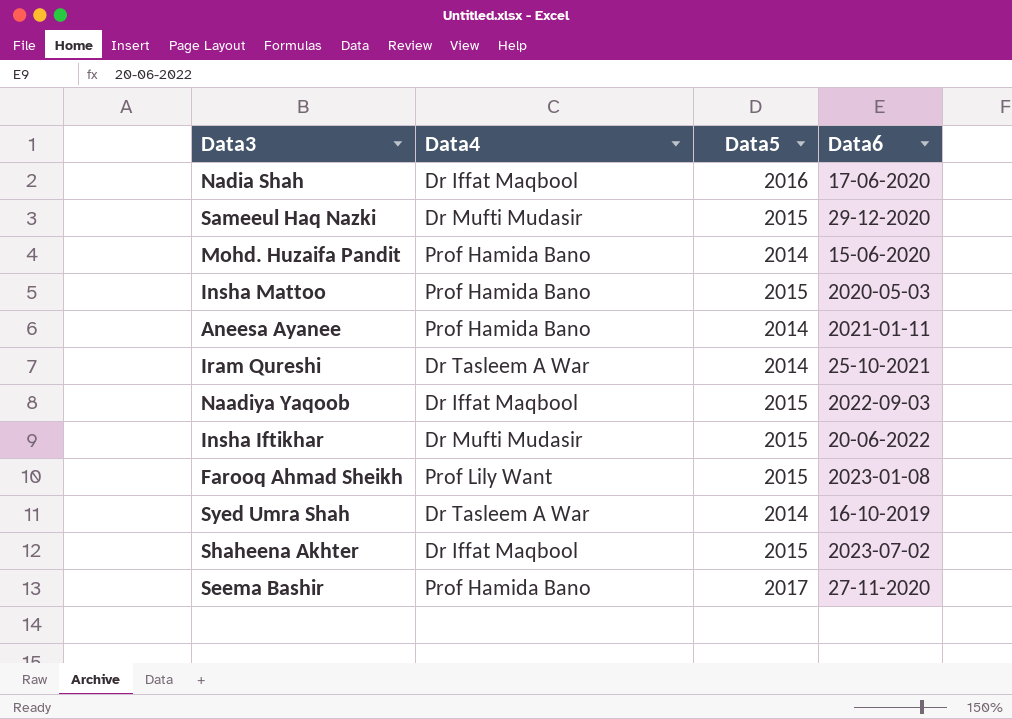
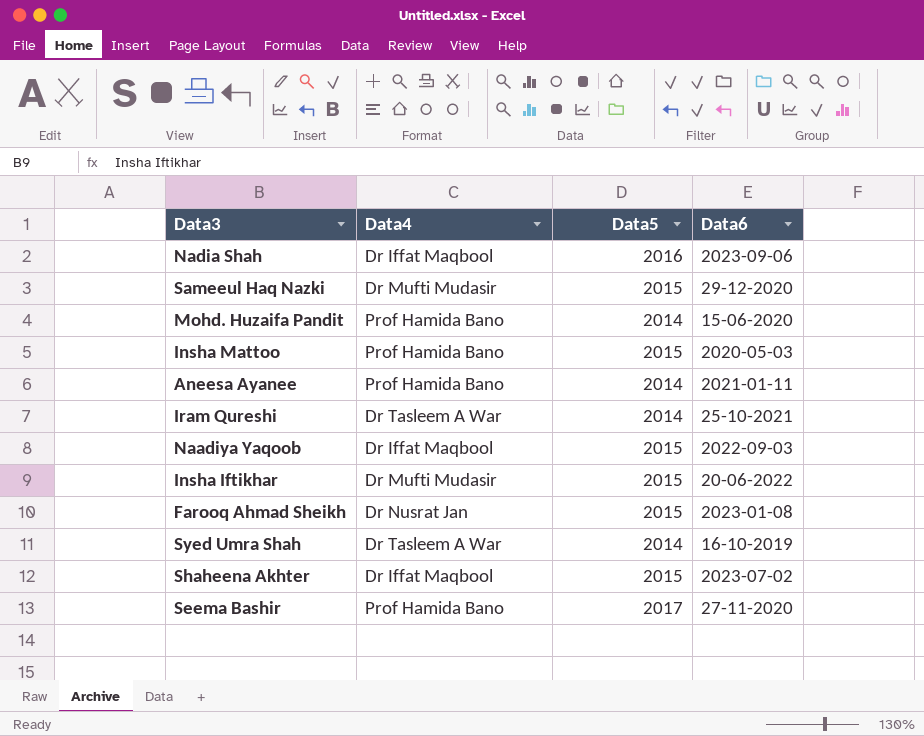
Nadia Shah | Data6: 17-06-2020 -> 2023-09-06
Farooq Ahmad Sheikh | Data4: Prof Lily Want -> Dr Nusrat Jan

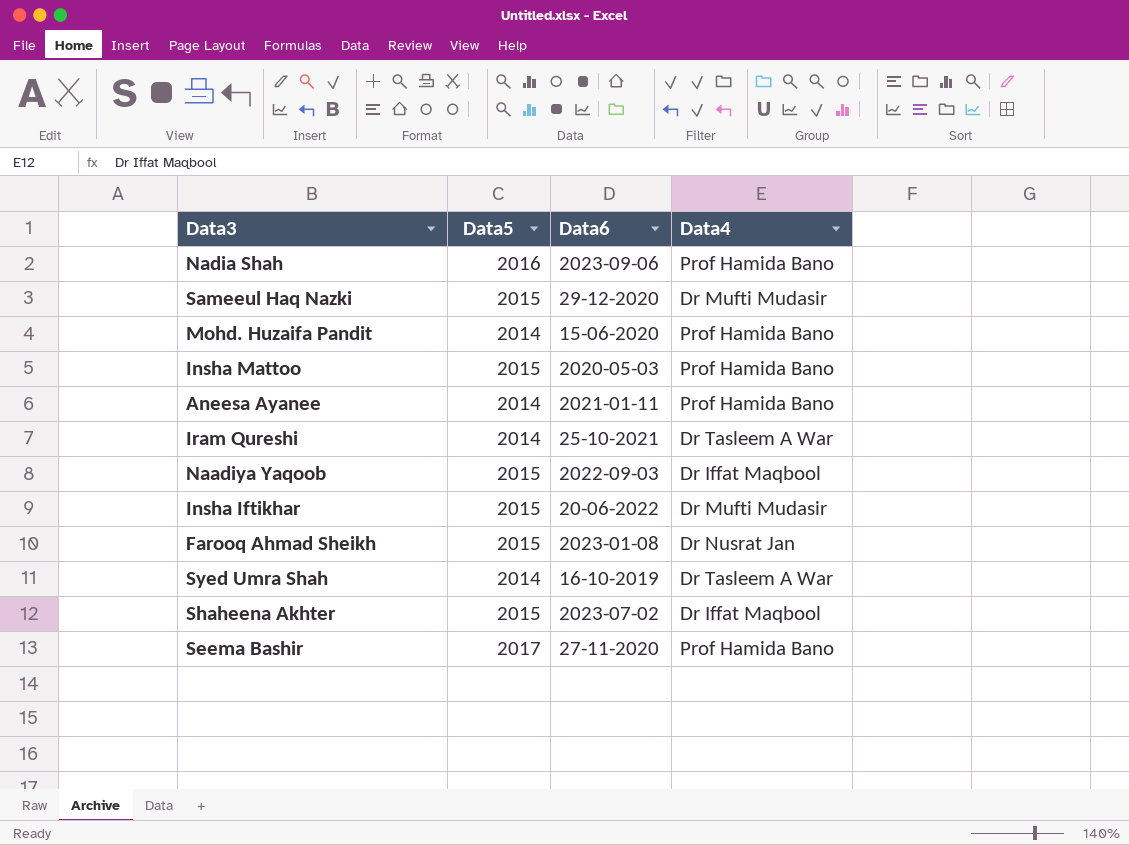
column Data4 | position: 2 -> 4
Nadia Shah | Data4: Dr Iffat Maqbool -> Prof Hamida Bano

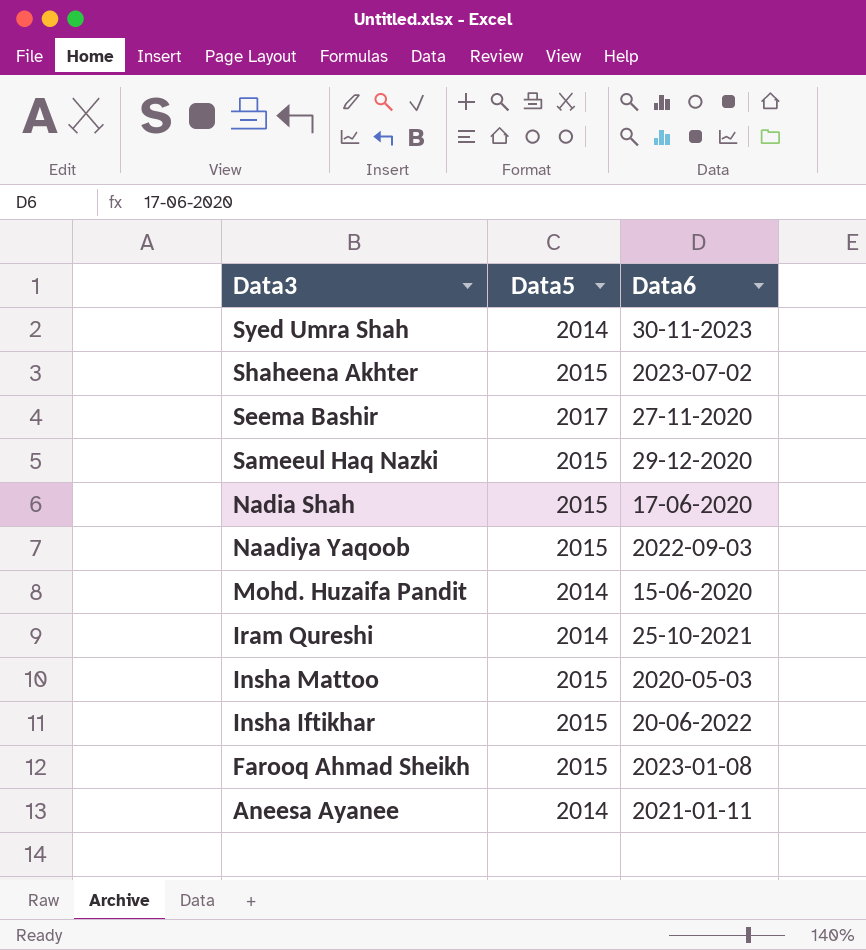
row order: none -> Data3 descending
column Data4 | position: 4 -> none
Syed Umra Shah | Data6: 16-10-2019 -> 30-11-2023
Nadia Shah | Data5: 2016 -> 2015
Nadia Shah | Data6: 2023-09-06 -> 17-06-2020

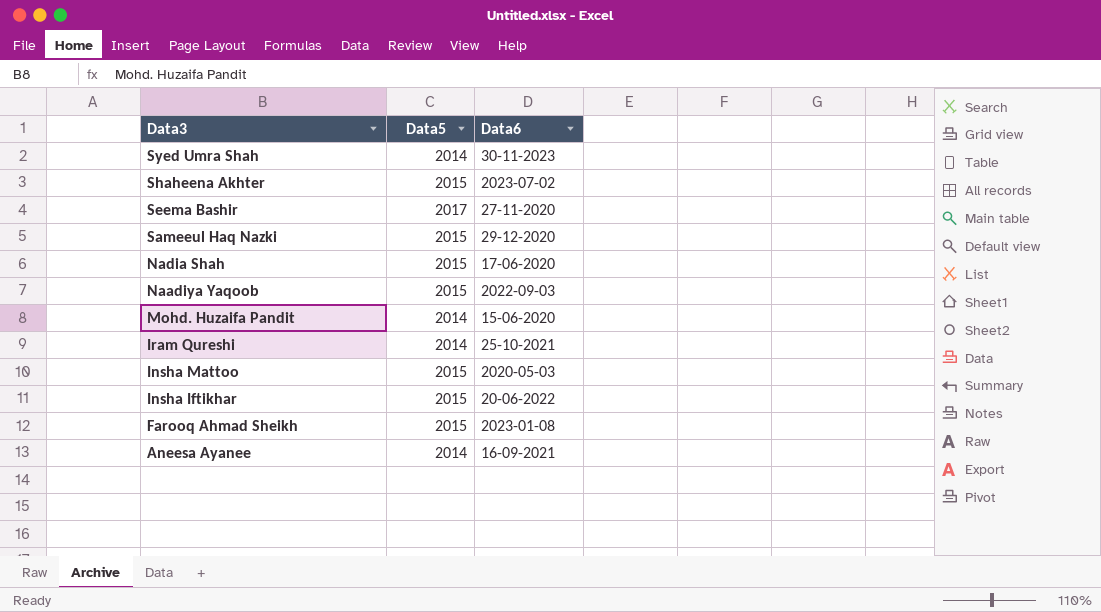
Aneesa Ayanee | Data6: 2021-01-11 -> 16-09-2021

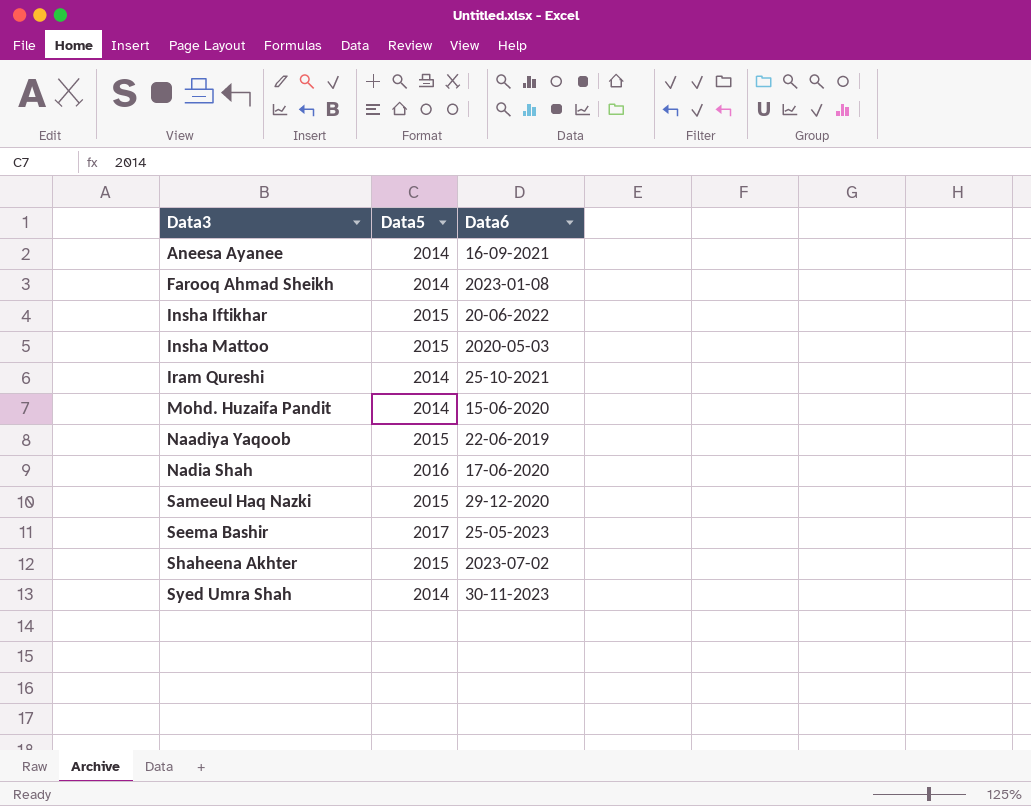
row order: Data3 descending -> Data3 ascending
Farooq Ahmad Sheikh | Data5: 2015 -> 2014
Naadiya Yaqoob | Data6: 2022-09-03 -> 22-06-2019
Nadia Shah | Data5: 2015 -> 2016
Seema Bashir | Data6: 27-11-2020 -> 25-05-2023

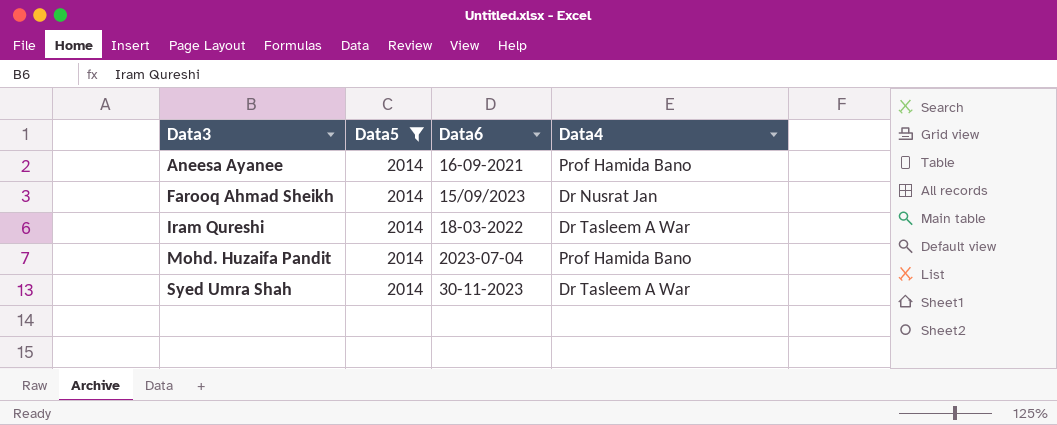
filter: none -> Data5 = 2014
column Data4 | position: none -> 4
Farooq Ahmad Sheikh | Data6: 2023-01-08 -> 15/09/2023
Iram Qureshi | Data6: 25-10-2021 -> 18-03-2022
Mohd. Huzaifa Pandit | Data6: 15-06-2020 -> 2023-07-04

